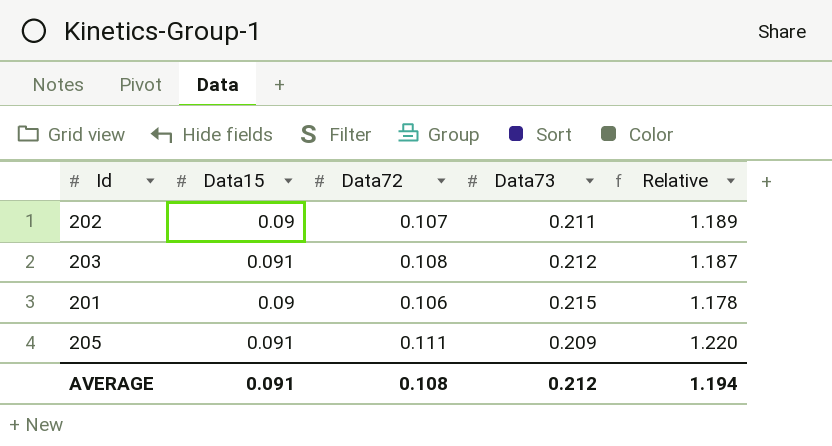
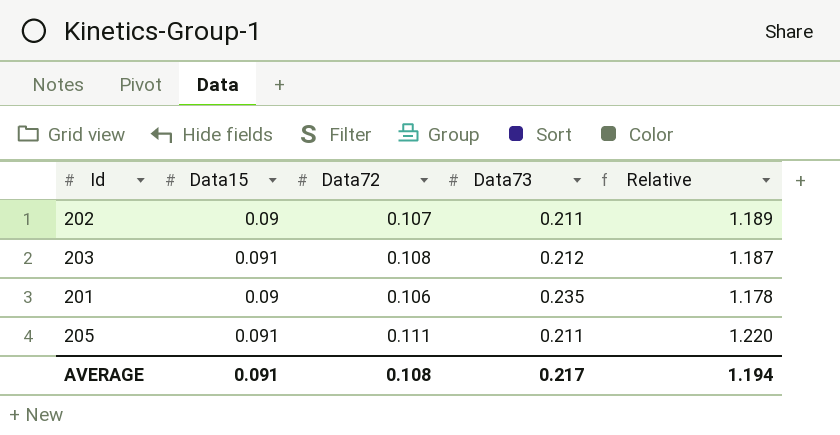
201 | Data73: 0.215 -> 0.235
205 | Data73: 0.209 -> 0.211
AVERAGE | Data73: 0.212 -> 0.217

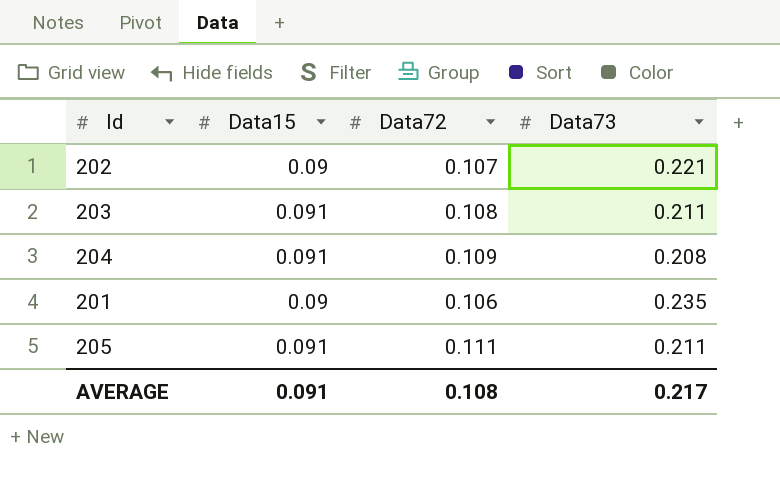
column Relative | formula: [Data72] / [Data15] -> none
202 | Data73: 0.211 -> 0.221
203 | Data73: 0.212 -> 0.211
row 204: none -> 0.091 | 0.109 | 0.208

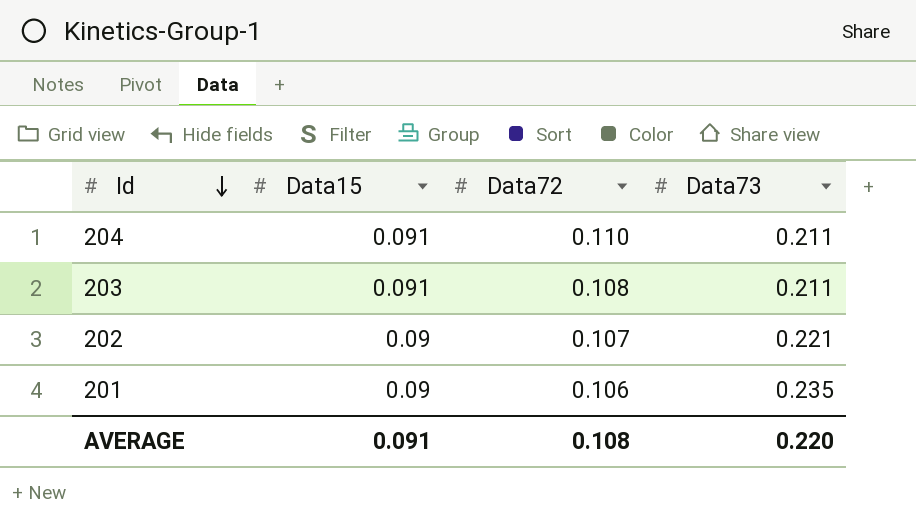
row order: none -> Id descending
row 205: 0.091 | 0.111 | 0.211 -> none
204 | Data72: 0.109 -> 0.110
204 | Data73: 0.208 -> 0.211
AVERAGE | Data73: 0.217 -> 0.220

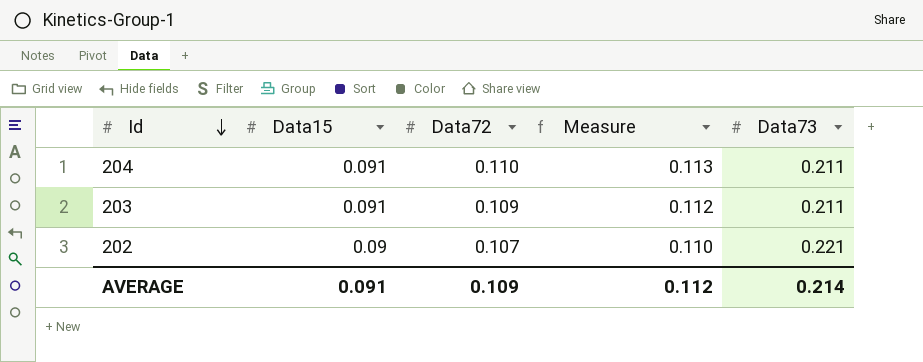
column Measure | formula: none -> [Data72] * 1.03
row 201: 0.09 | 0.106 | 0.235 -> none
203 | Data72: 0.108 -> 0.109
AVERAGE | Data72: 0.108 -> 0.109
AVERAGE | Data73: 0.220 -> 0.214

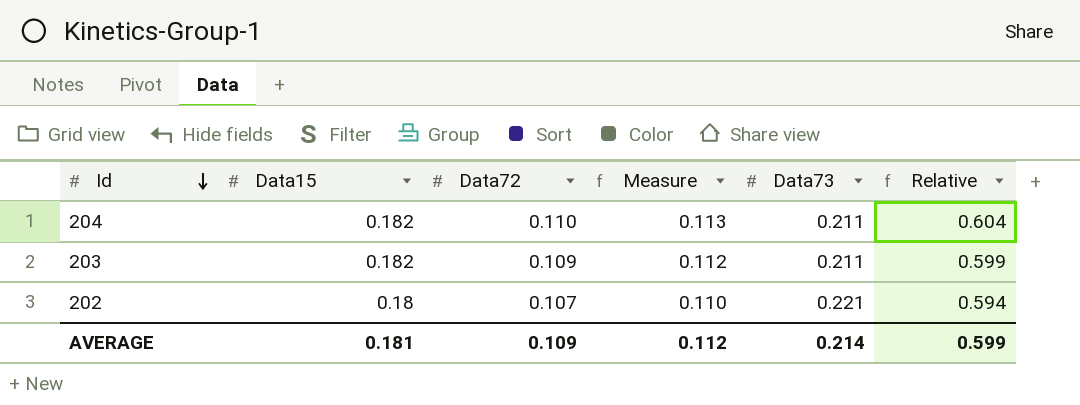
column Relative | formula: none -> [Data72] / [Data15]
204 | Data15: 0.091 -> 0.182
203 | Data15: 0.091 -> 0.182
202 | Data15: 0.09 -> 0.18
AVERAGE | Data15: 0.091 -> 0.181

